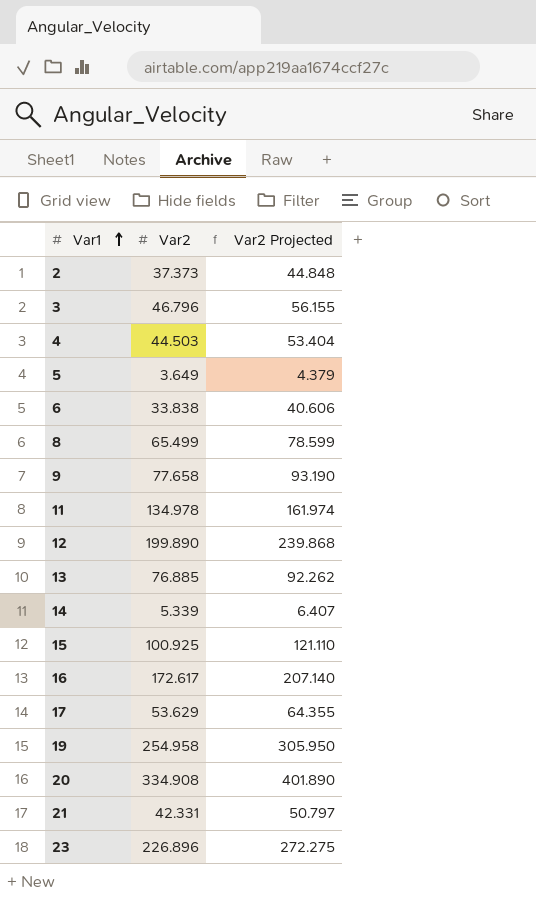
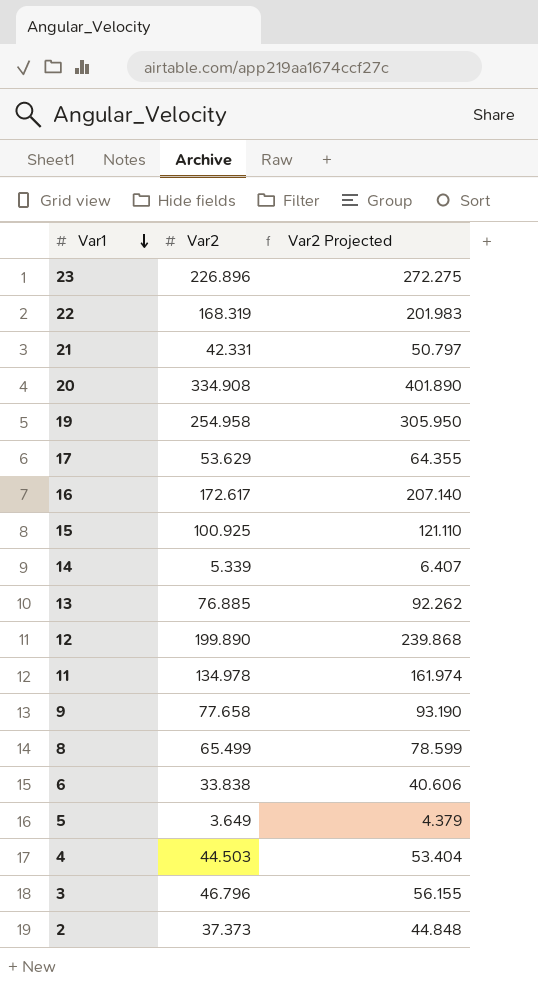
row order: Var1 ascending -> Var1 descending
row 22: none -> 168.319 | 201.983

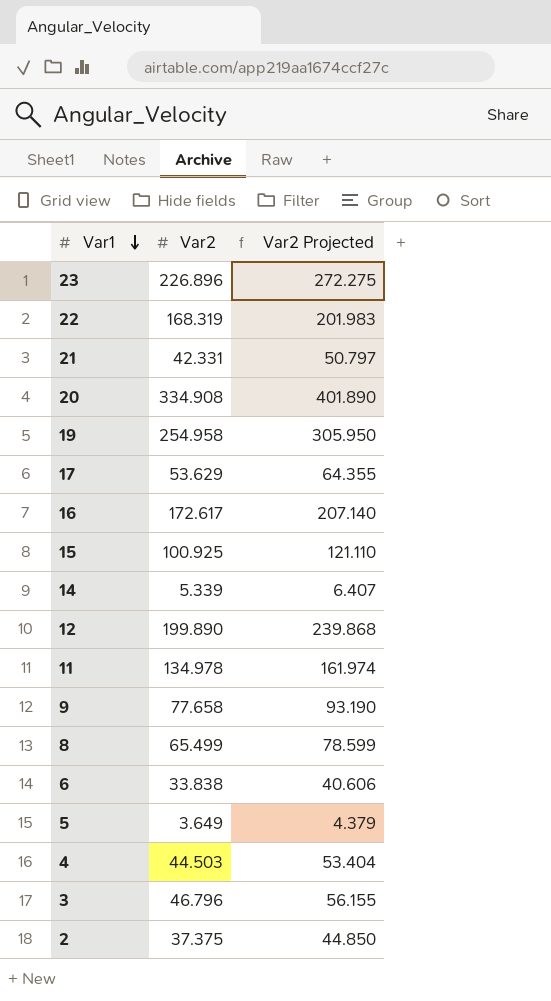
row 13: 76.885 | 92.262 -> none
2 | Var2: 37.373 -> 37.375
2 | Var2 Projected: 44.848 -> 44.850

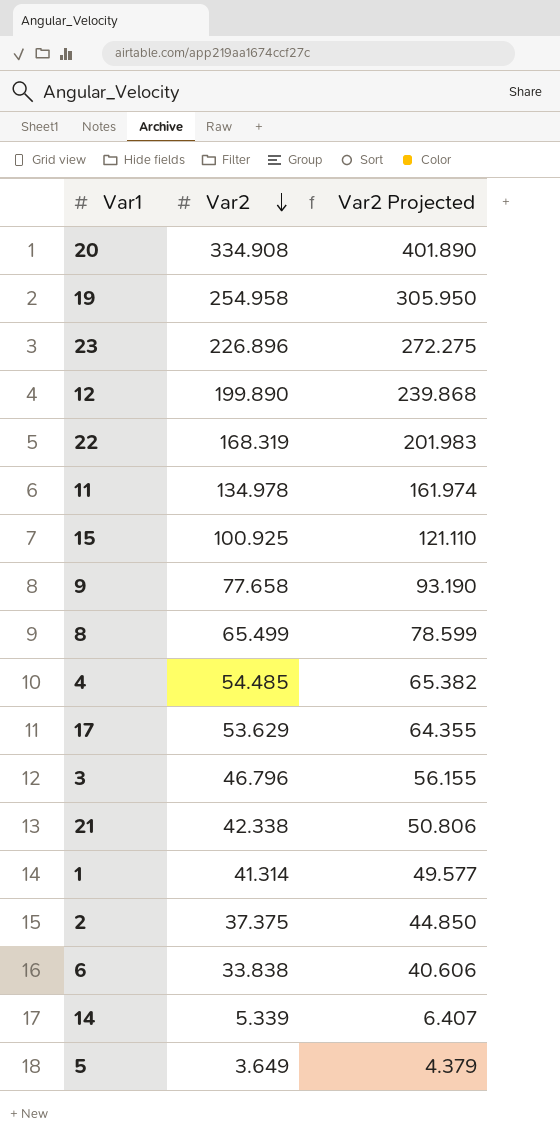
row order: Var1 descending -> Var2 descending
row 16: 172.617 | 207.140 -> none
4 | Var2: 44.503 -> 54.485
4 | Var2 Projected: 53.404 -> 65.382
21 | Var2: 42.331 -> 42.338
21 | Var2 Projected: 50.797 -> 50.806
row 1: none -> 41.314 | 49.577

